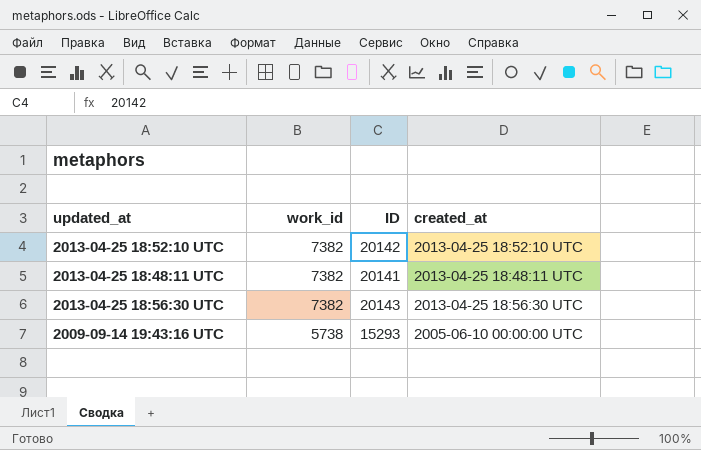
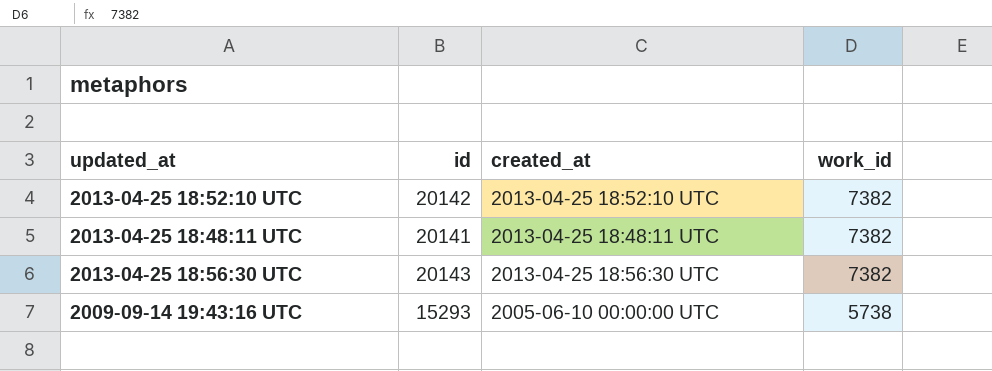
column name: ID -> id
column work_id | position: 2 -> 4

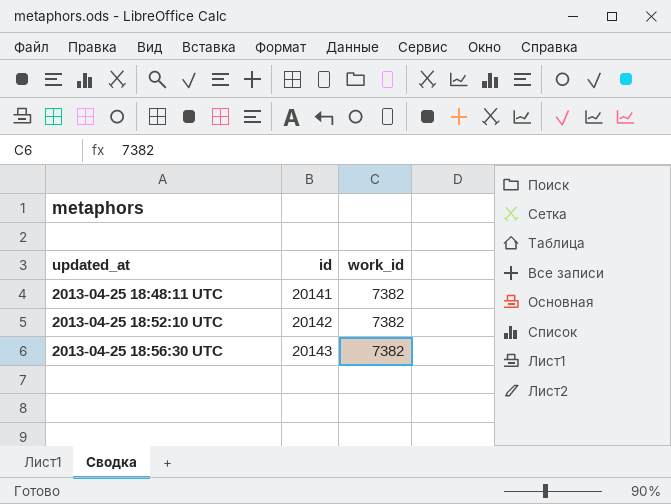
row order: work_id descending -> updated_at ascending
column created_at | position: 3 -> none
row 2009-09-14 19:43:16 UTC: 15293 | 2005-06-10 00:00:00 UTC | 5738 -> none

